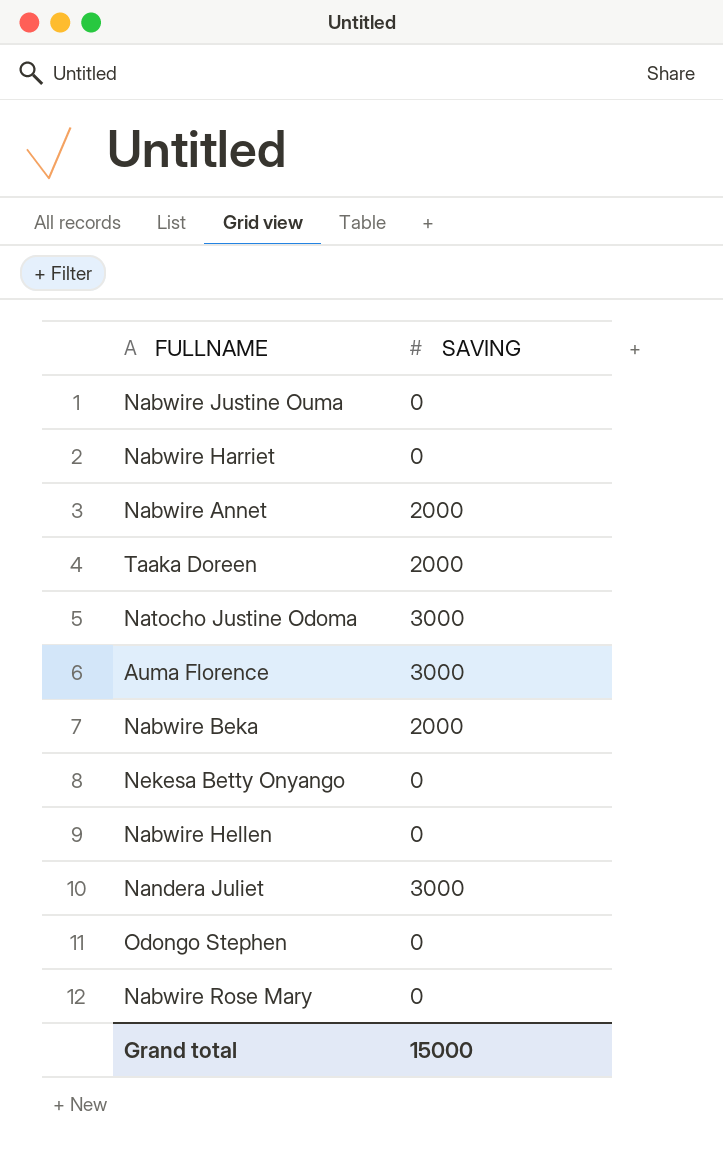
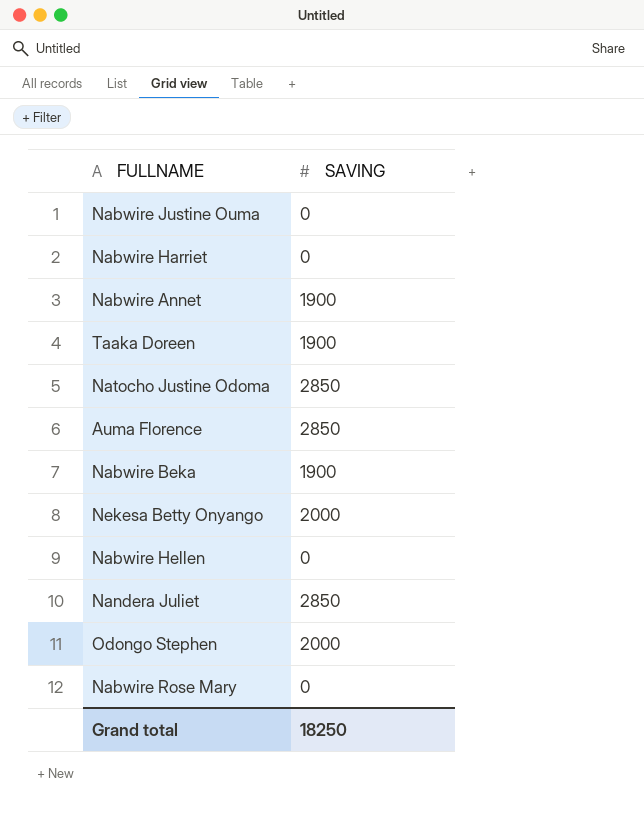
Nabwire Annet | SAVING: 2000 -> 1900
Taaka Doreen | SAVING: 2000 -> 1900
Natocho Justine Odoma | SAVING: 3000 -> 2850
Auma Florence | SAVING: 3000 -> 2850
Nabwire Beka | SAVING: 2000 -> 1900
Nekesa Betty Onyango | SAVING: 0 -> 2000
Nandera Juliet | SAVING: 3000 -> 2850
Odongo Stephen | SAVING: 0 -> 2000
Grand total | SAVING: 15000 -> 18250

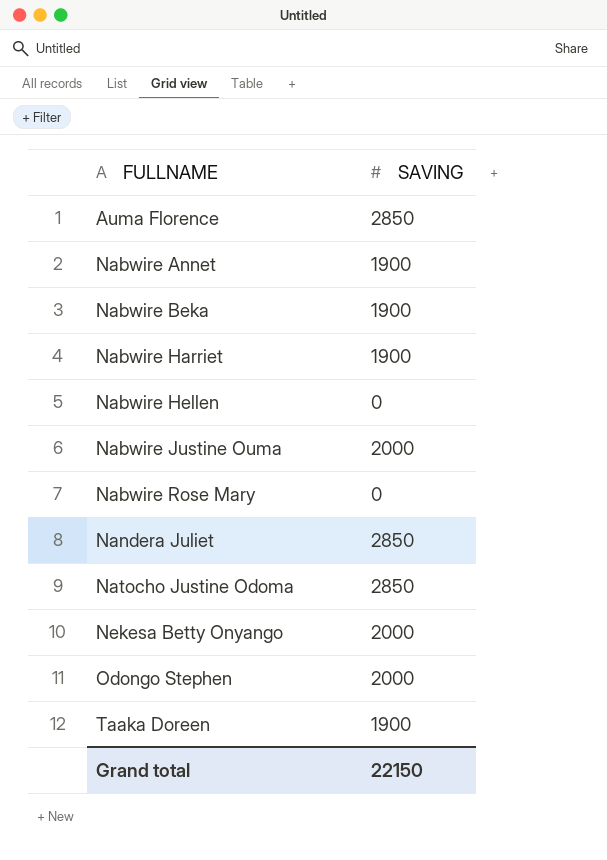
row order: none -> FULLNAME ascending
Nabwire Harriet | SAVING: 0 -> 1900
Nabwire Justine Ouma | SAVING: 0 -> 2000
Grand total | SAVING: 18250 -> 22150

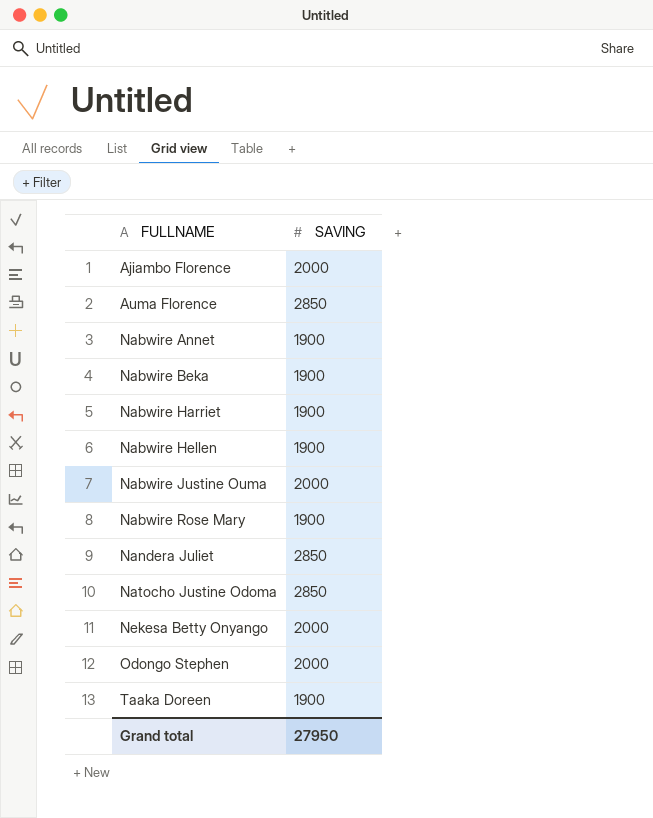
row Ajiambo Florence: none -> 2000
Nabwire Hellen | SAVING: 0 -> 1900
Nabwire Rose Mary | SAVING: 0 -> 1900
Grand total | SAVING: 22150 -> 27950

